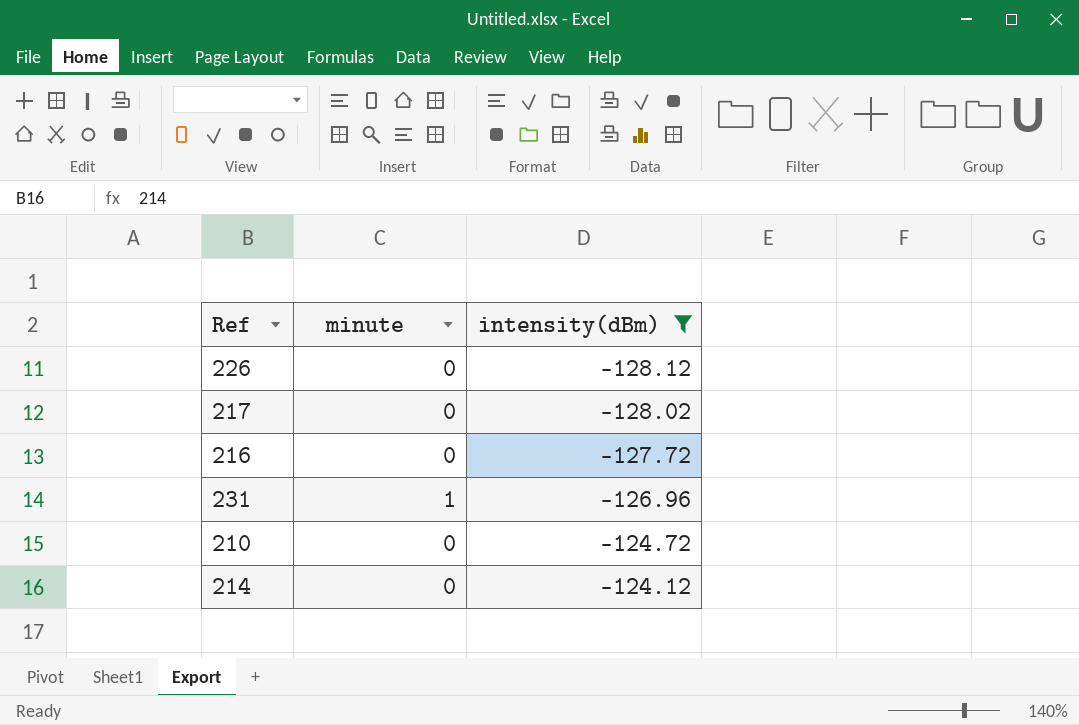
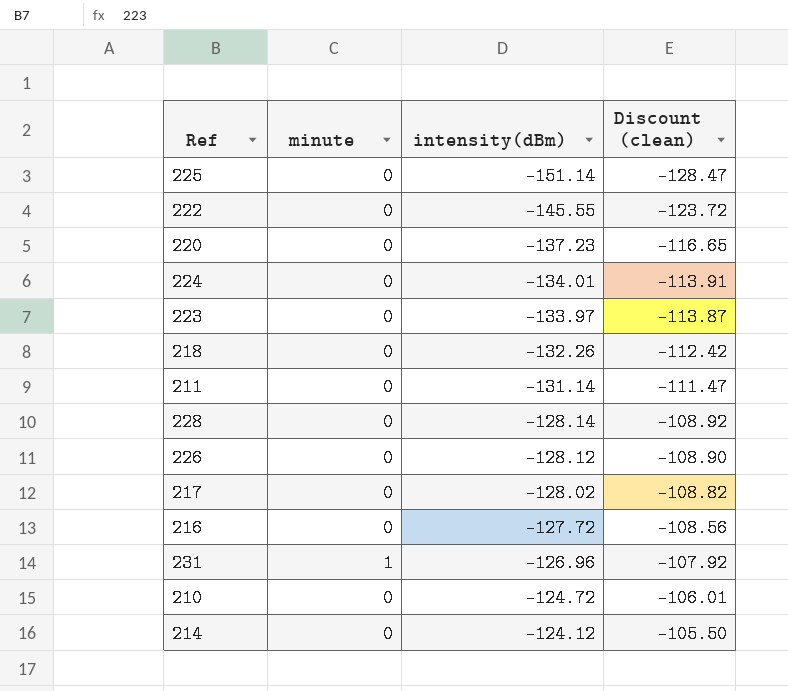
filter: intensity(dBm) >= -128.12 -> none
column Discount (clean) | formula: none -> [intensity(dBm)] * 0.85

